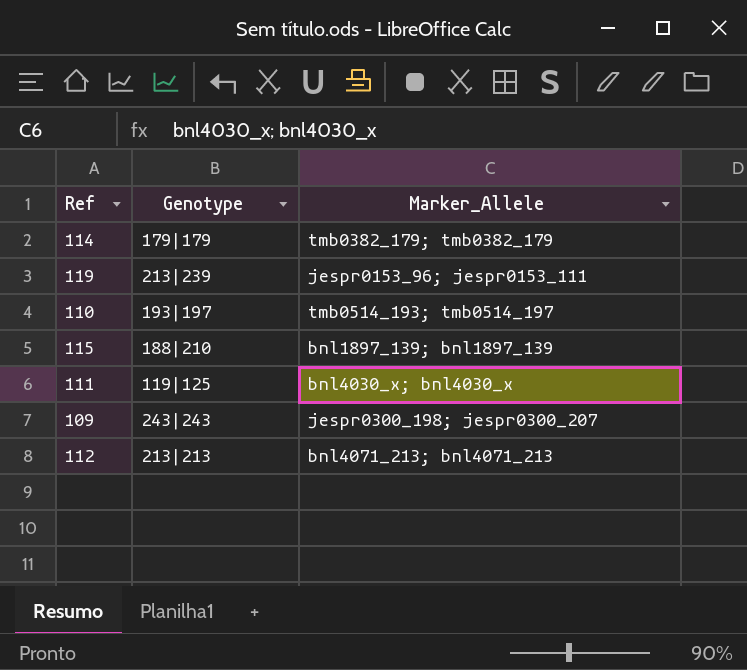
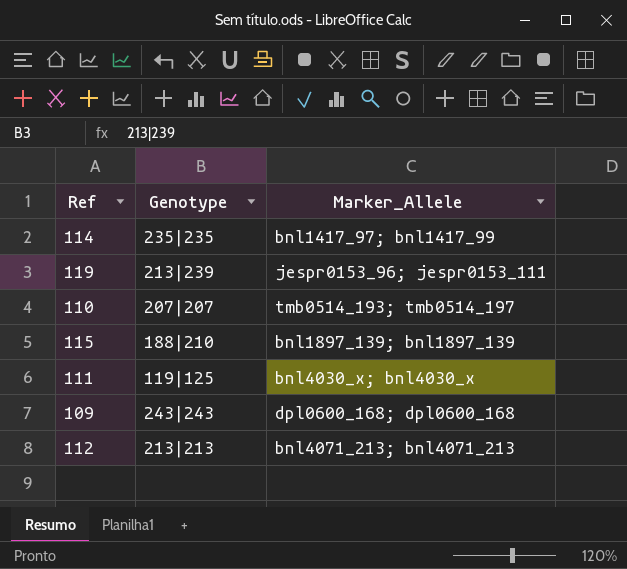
114 | Genotype: 179|179 -> 235|235
114 | Marker_Allele: tmb0382_179; tmb0382_179 -> bnl1417_97; bnl1417_99
110 | Genotype: 193|197 -> 207|207
109 | Marker_Allele: jespr0300_198; jespr0300_207 -> dpl0600_168; dpl0600_168

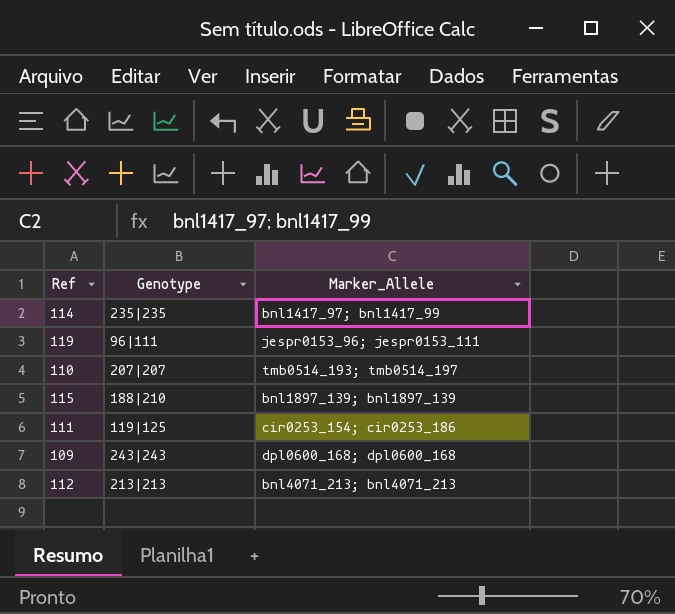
119 | Genotype: 213|239 -> 96|111
111 | Marker_Allele: bnl4030_x; bnl4030_x -> cir0253_154; cir0253_186

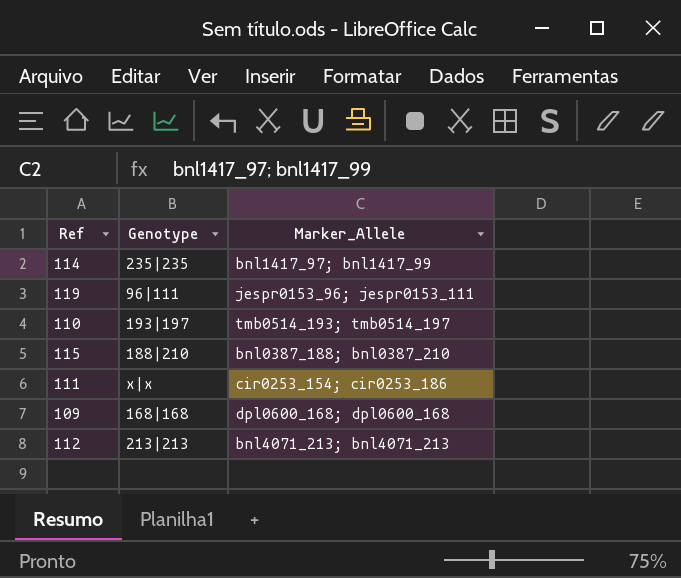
110 | Genotype: 207|207 -> 193|197
115 | Marker_Allele: bnl1897_139; bnl1897_139 -> bnl0387_188; bnl0387_210
111 | Genotype: 119|125 -> x|x
109 | Genotype: 243|243 -> 168|168

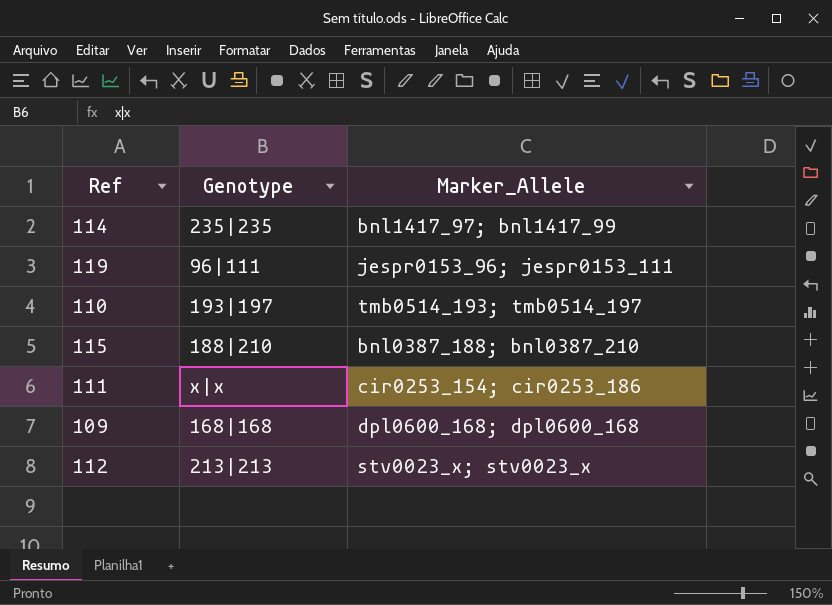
112 | Marker_Allele: bnl4071_213; bnl4071_213 -> stv0023_x; stv0023_x

